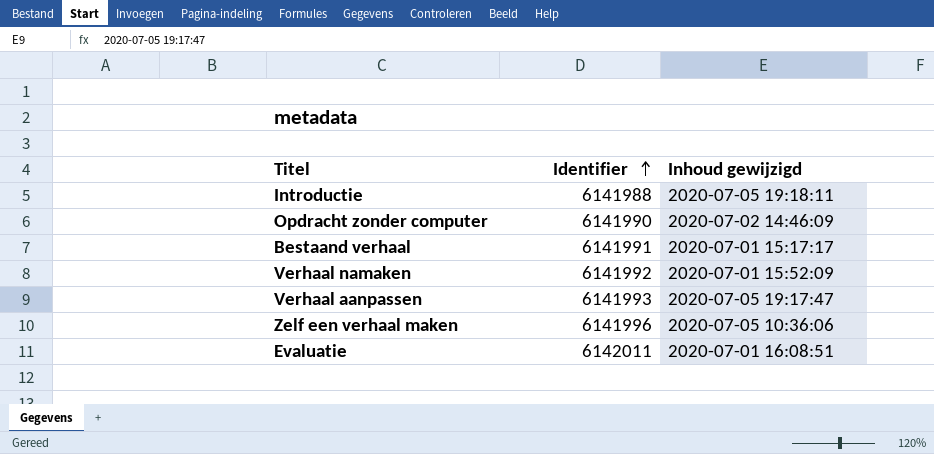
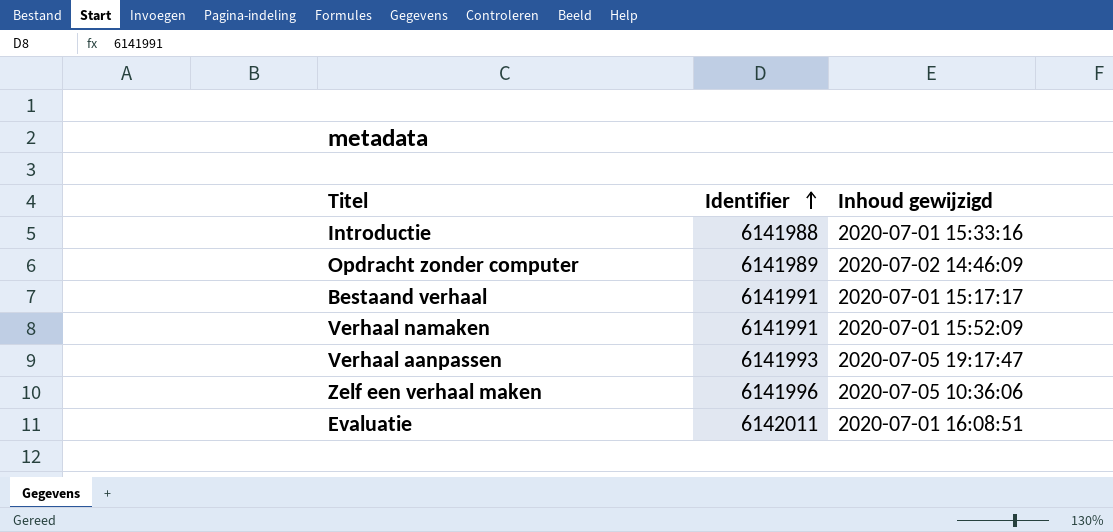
Introductie | Inhoud gewijzigd: 2020-07-05 19:18:11 -> 2020-07-01 15:33:16
Opdracht zonder computer | Identifier: 6141990 -> 6141989
Verhaal namaken | Identifier: 6141992 -> 6141991

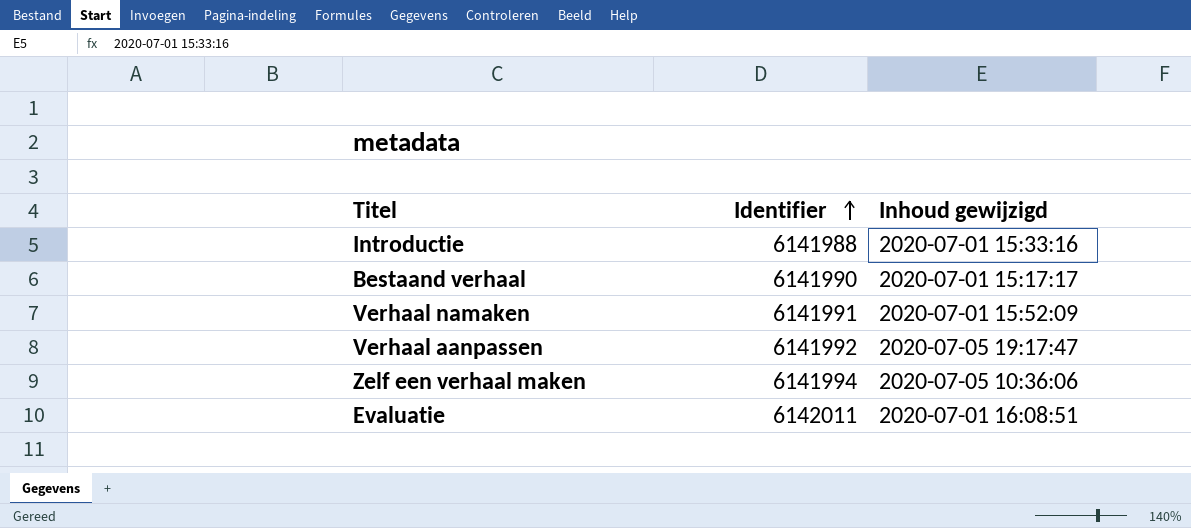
row Opdracht zonder computer: 6141989 | 2020-07-02 14:46:09 -> none
Bestaand verhaal | Identifier: 6141991 -> 6141990
Verhaal aanpassen | Identifier: 6141993 -> 6141992
Zelf een verhaal maken | Identifier: 6141996 -> 6141994

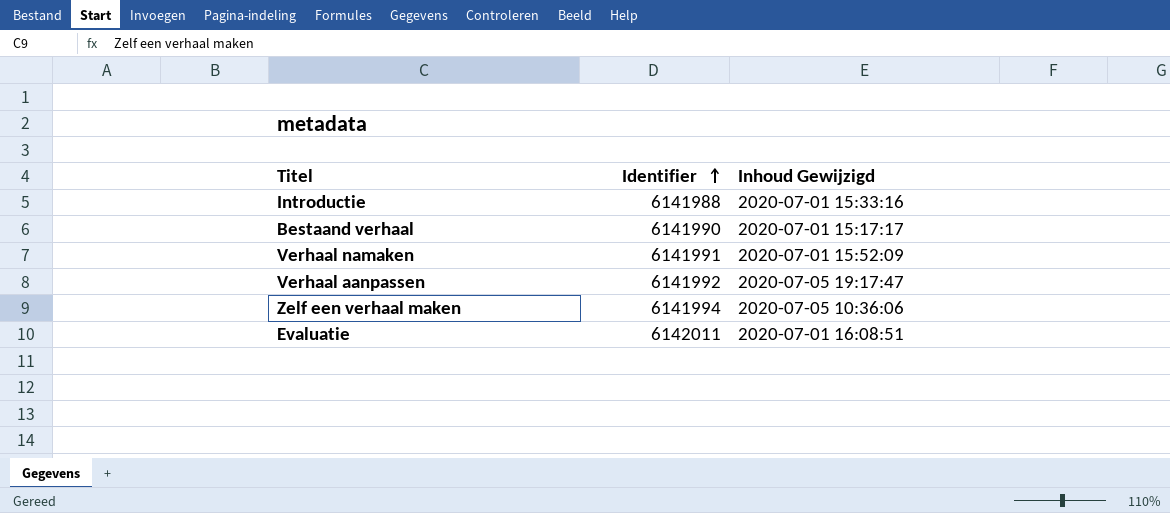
column name: Inhoud gewijzigd -> Inhoud Gewijzigd

